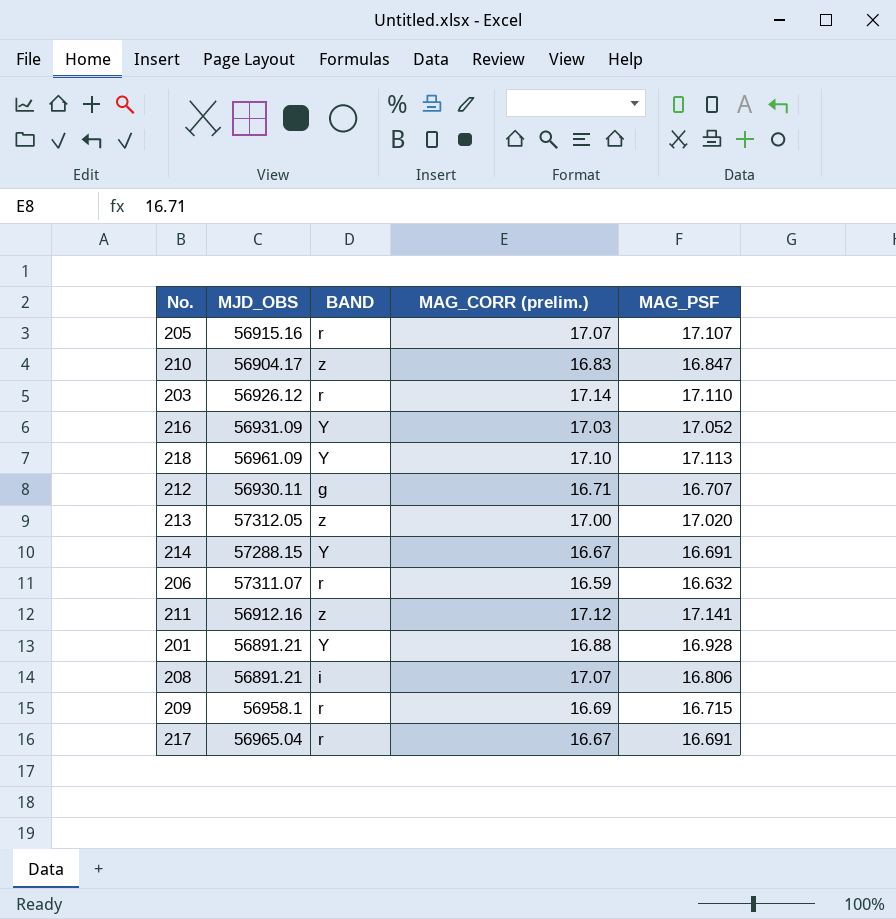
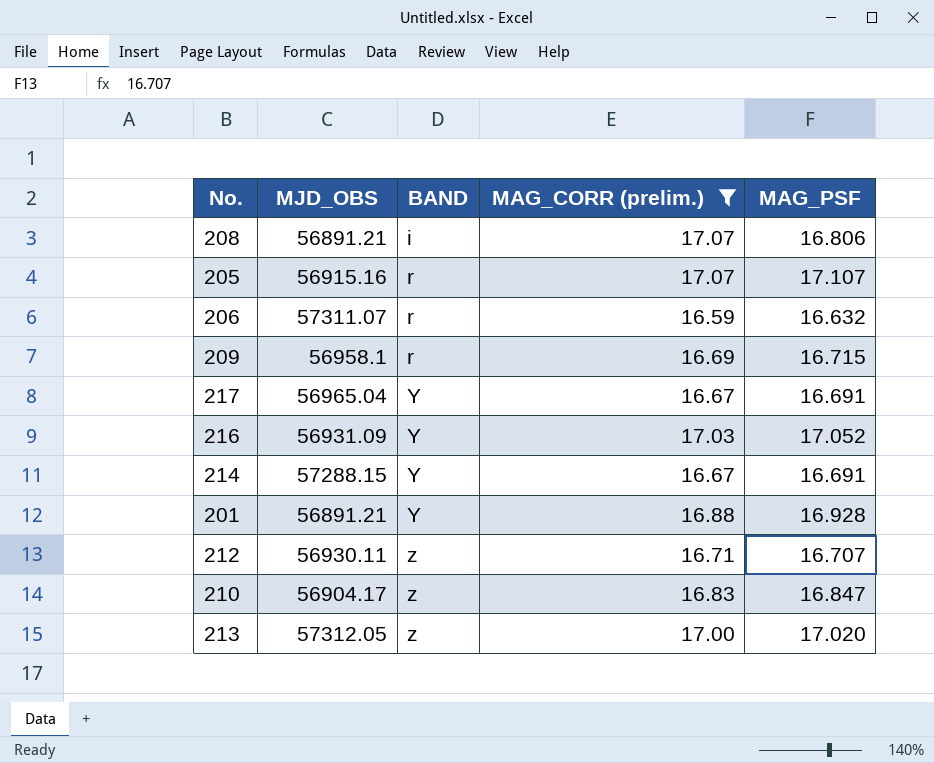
filter: none -> MAG_CORR (prelim.) <= 17.07
row order: none -> BAND ascending
217 | BAND: r -> Y
212 | BAND: g -> z

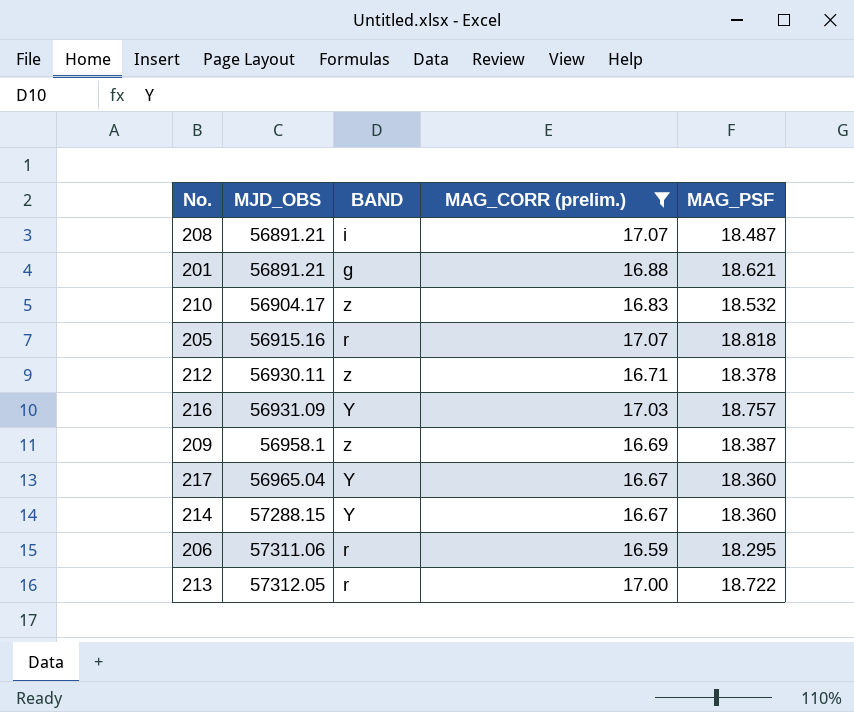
row order: BAND ascending -> MJD_OBS ascending
208 | MAG_PSF: 16.806 -> 18.487
201 | BAND: Y -> g
201 | MAG_PSF: 16.928 -> 18.621
210 | MAG_PSF: 16.847 -> 18.532
205 | MAG_PSF: 17.107 -> 18.818
212 | MAG_PSF: 16.707 -> 18.378
216 | MAG_PSF: 17.052 -> 18.757
209 | BAND: r -> z
209 | MAG_PSF: 16.715 -> 18.387
217 | MAG_PSF: 16.691 -> 18.360
214 | MAG_PSF: 16.691 -> 18.360
206 | MJD_OBS: 57311.07 -> 57311.06
206 | MAG_PSF: 16.632 -> 18.295
213 | BAND: z -> r
213 | MAG_PSF: 17.020 -> 18.722

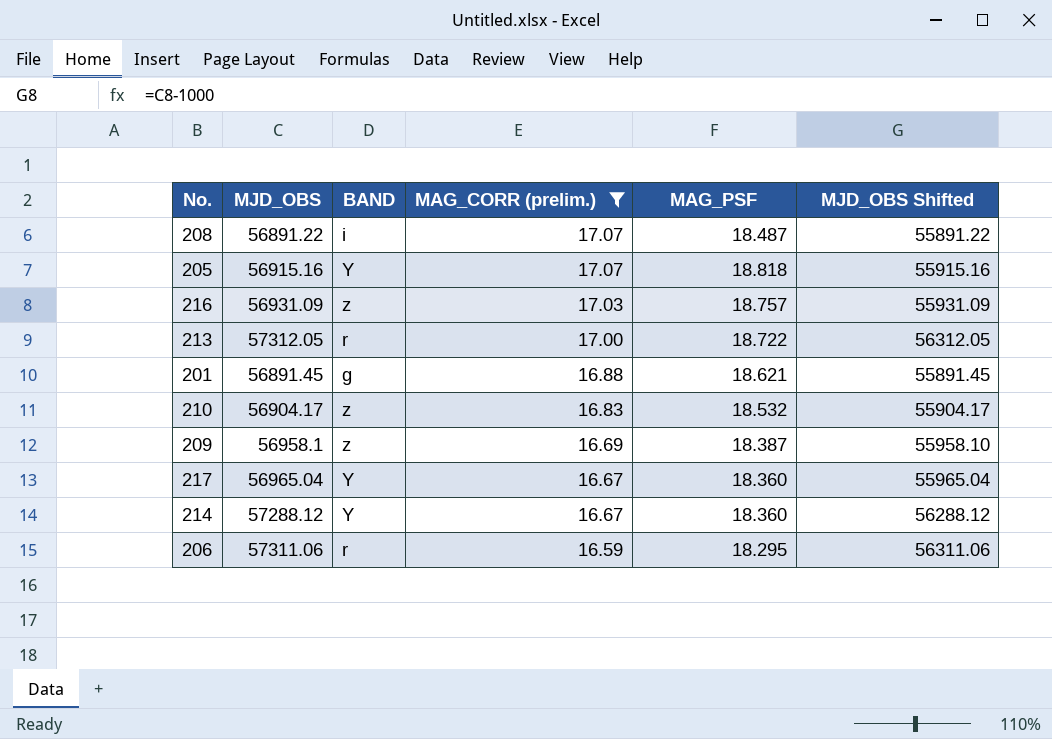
row order: MJD_OBS ascending -> MAG_CORR (prelim.) descending
column MJD_OBS Shifted | formula: none -> [MJD_OBS] - 1000
row 212: 56930.11 | z | 16.71 | 18.378 -> none
208 | MJD_OBS: 56891.21 -> 56891.22
205 | BAND: r -> Y
216 | BAND: Y -> z
201 | MJD_OBS: 56891.21 -> 56891.45
214 | MJD_OBS: 57288.15 -> 57288.12

